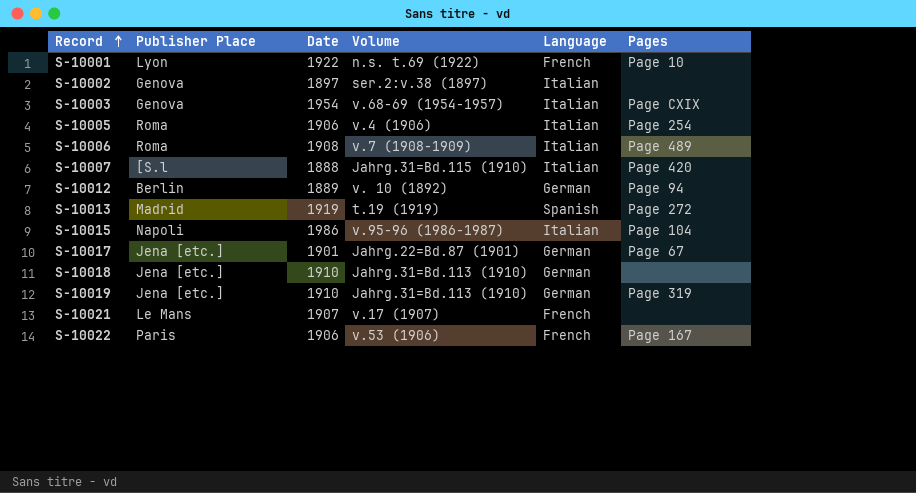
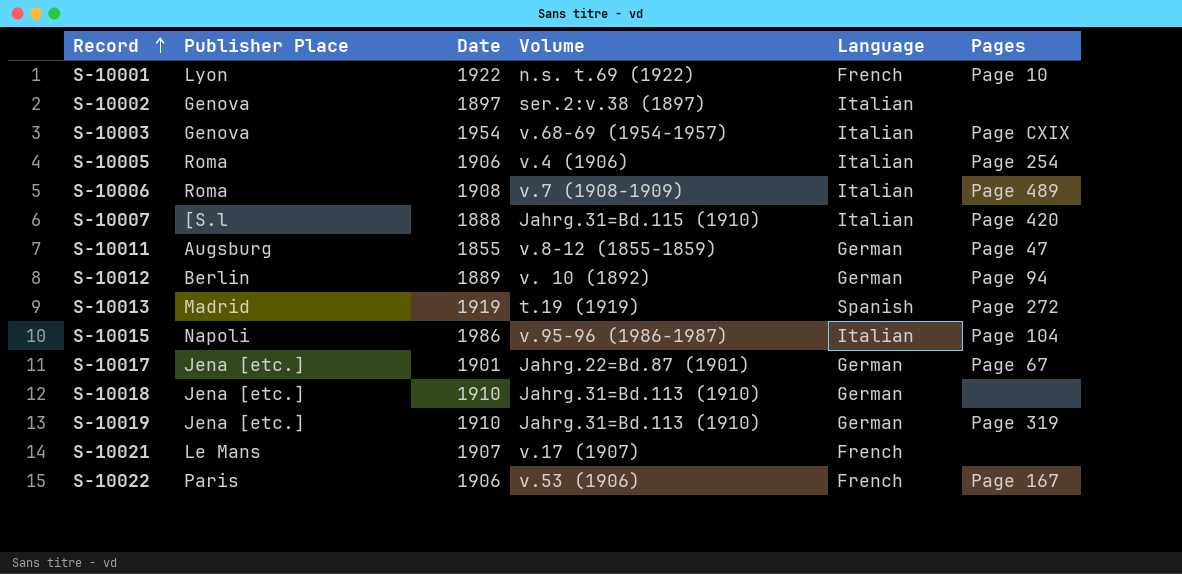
row S-10011: none -> Augsburg | 1855 | v.8-12 (1855-1859) | German | Page 47

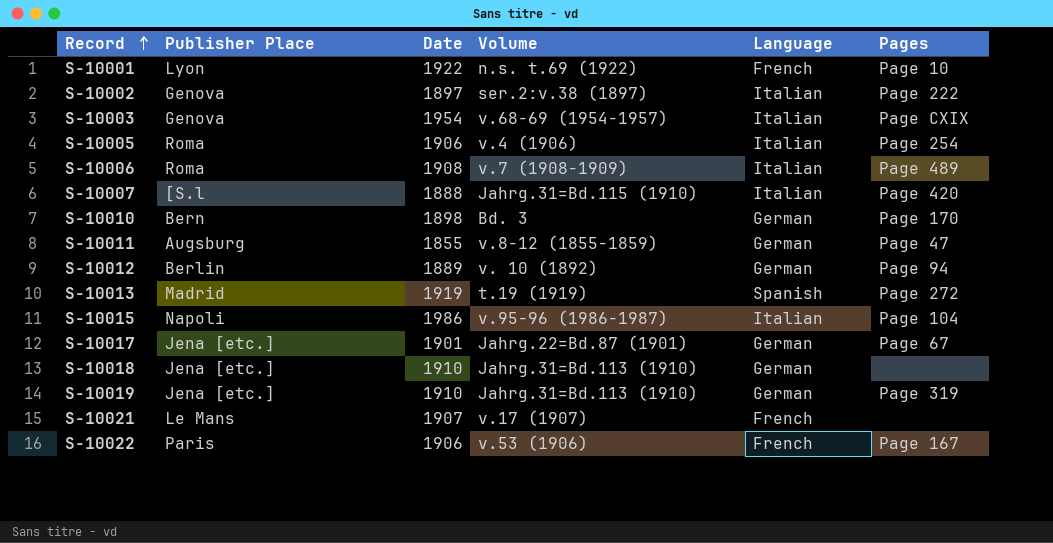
S-10002 | Pages: none -> Page 222
row S-10010: none -> Bern | 1898 | Bd. 3 | German | Page 170

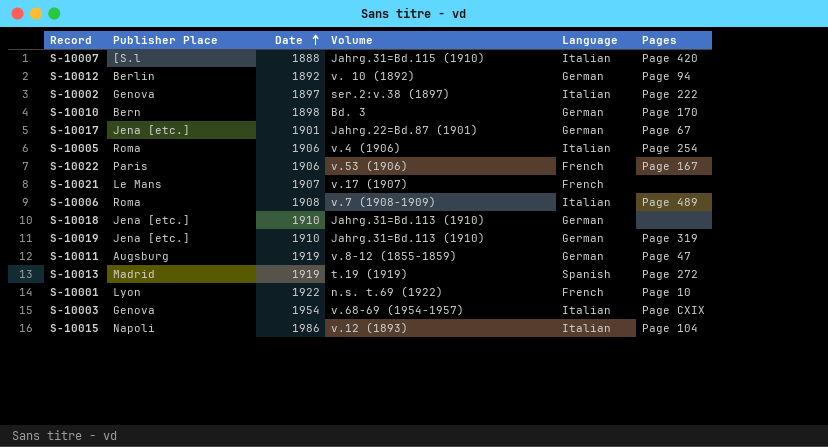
row order: Record ascending -> Date ascending
S-10012 | Date: 1889 -> 1892
S-10011 | Date: 1855 -> 1919
S-10015 | Volume: v.95-96 (1986-1987) -> v.12 (1893)

